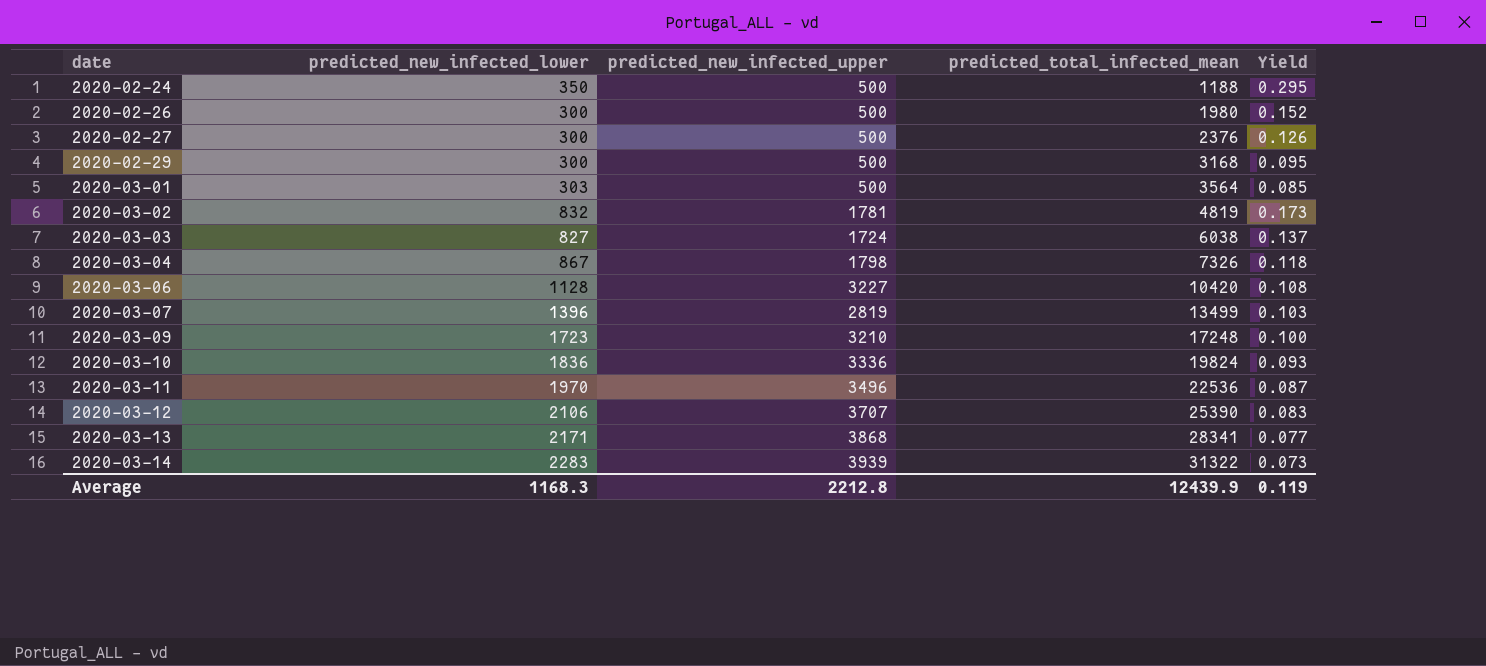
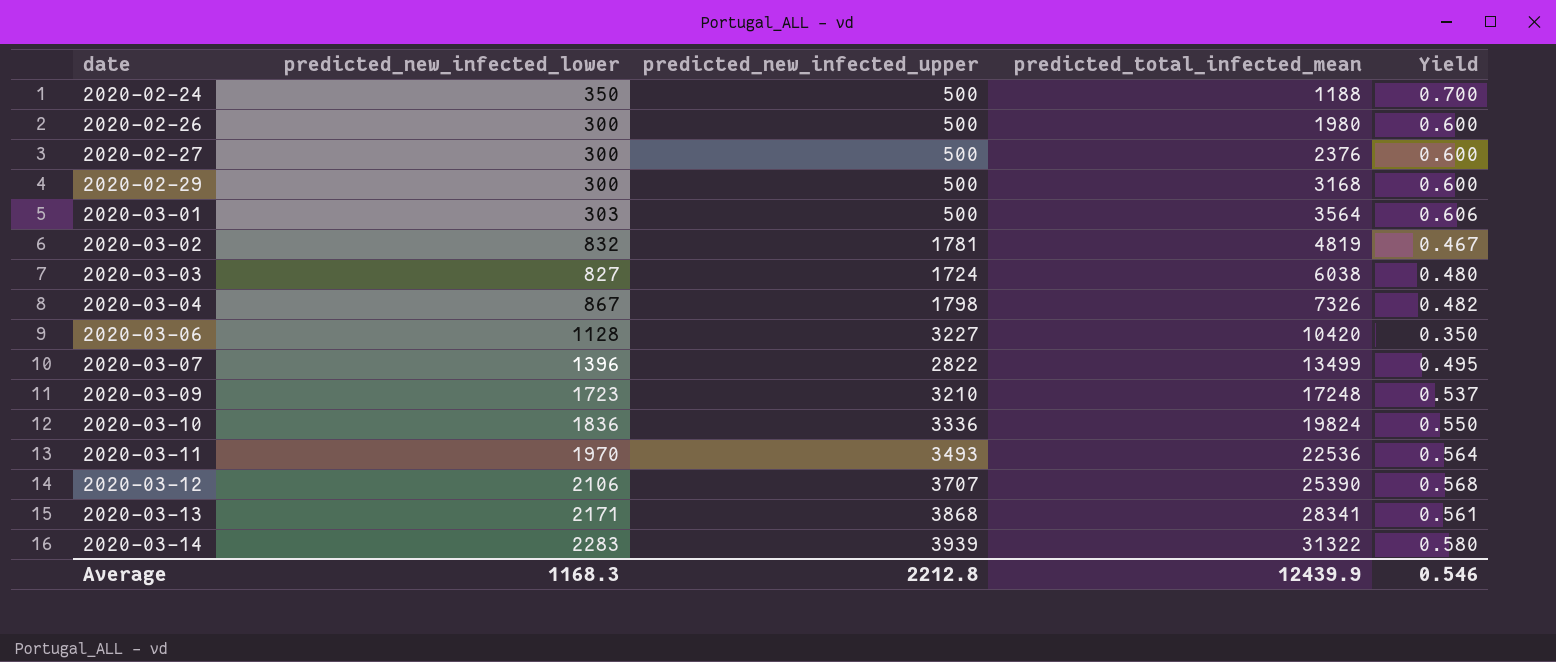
column Yield | formula: [predicted_new_infected_lower] / [predicted_total_infected_mean] -> [predicted_new_infected_lower] / [predicted_new_infected_upper]
2020-03-07 | predicted_new_infected_upper: 2819 -> 2822
2020-03-11 | predicted_new_infected_upper: 3496 -> 3493
Average | Yield: 0.119 -> 0.546

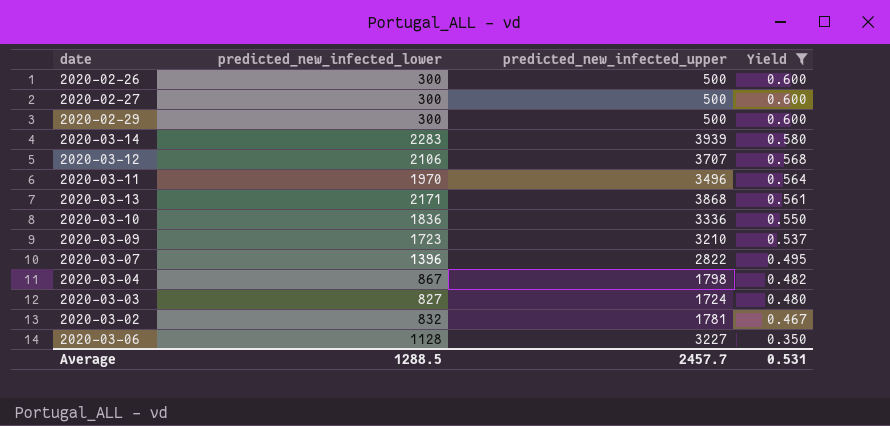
filter: none -> Yield <= 0.600
row order: date ascending -> Yield descending
column predicted_total_infected_mean | position: 4 -> none
2020-03-11 | predicted_new_infected_upper: 3493 -> 3496
Average | predicted_new_infected_lower: 1168.3 -> 1288.5
Average | predicted_new_infected_upper: 2212.8 -> 2457.7
Average | Yield: 0.546 -> 0.531

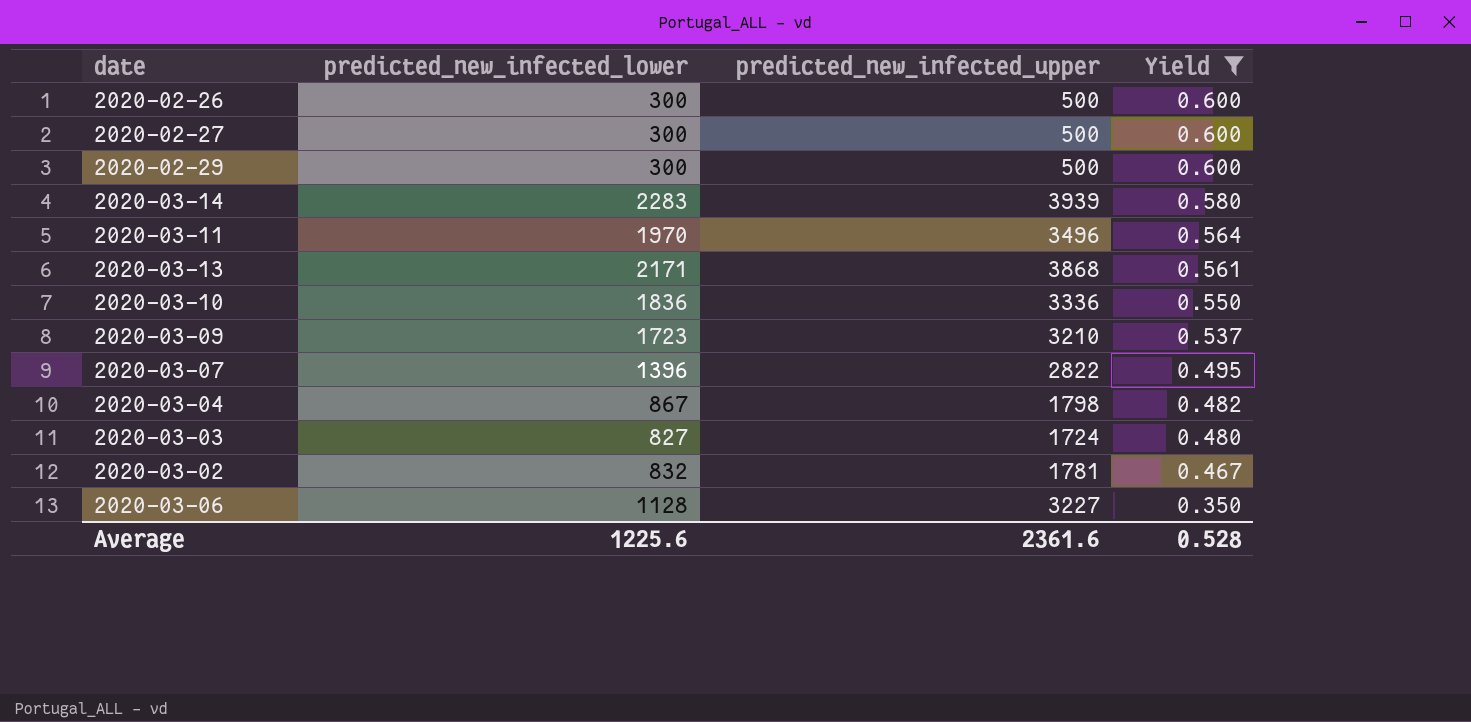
row 2020-03-12: 2106 | 3707 | 0.568 -> none
Average | predicted_new_infected_lower: 1288.5 -> 1225.6
Average | predicted_new_infected_upper: 2457.7 -> 2361.6
Average | Yield: 0.531 -> 0.528

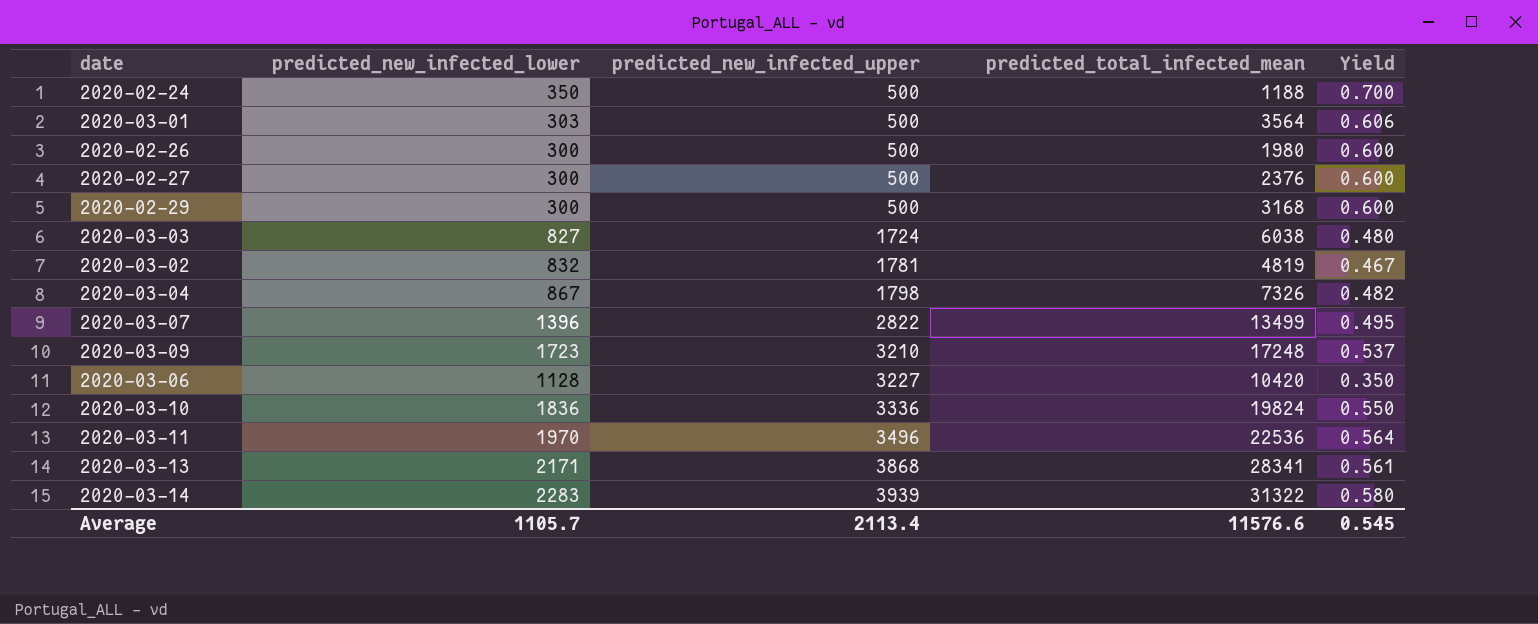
filter: Yield <= 0.600 -> none
row order: Yield descending -> predicted_new_infected_upper ascending
column predicted_total_infected_mean | position: none -> 4
Average | predicted_new_infected_lower: 1225.6 -> 1105.7
Average | predicted_new_infected_upper: 2361.6 -> 2113.4
Average | Yield: 0.528 -> 0.545

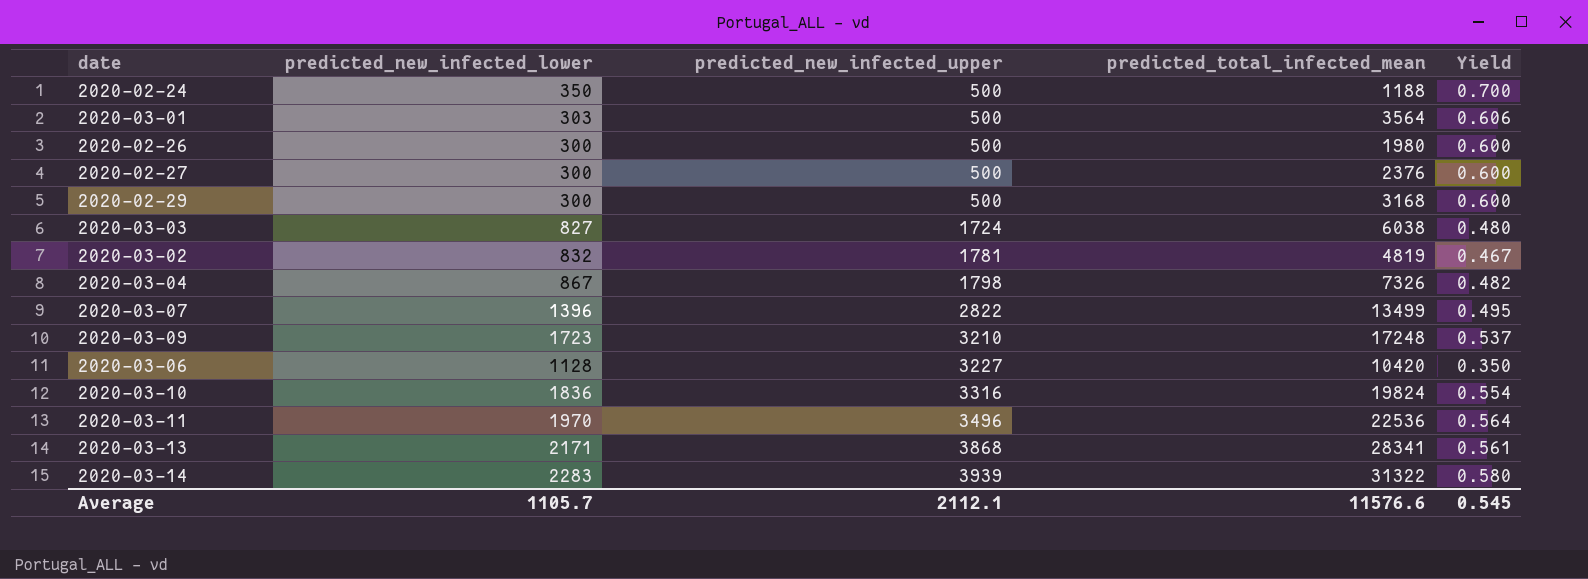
2020-03-10 | predicted_new_infected_upper: 3336 -> 3316
2020-03-10 | Yield: 0.550 -> 0.554
Average | predicted_new_infected_upper: 2113.4 -> 2112.1

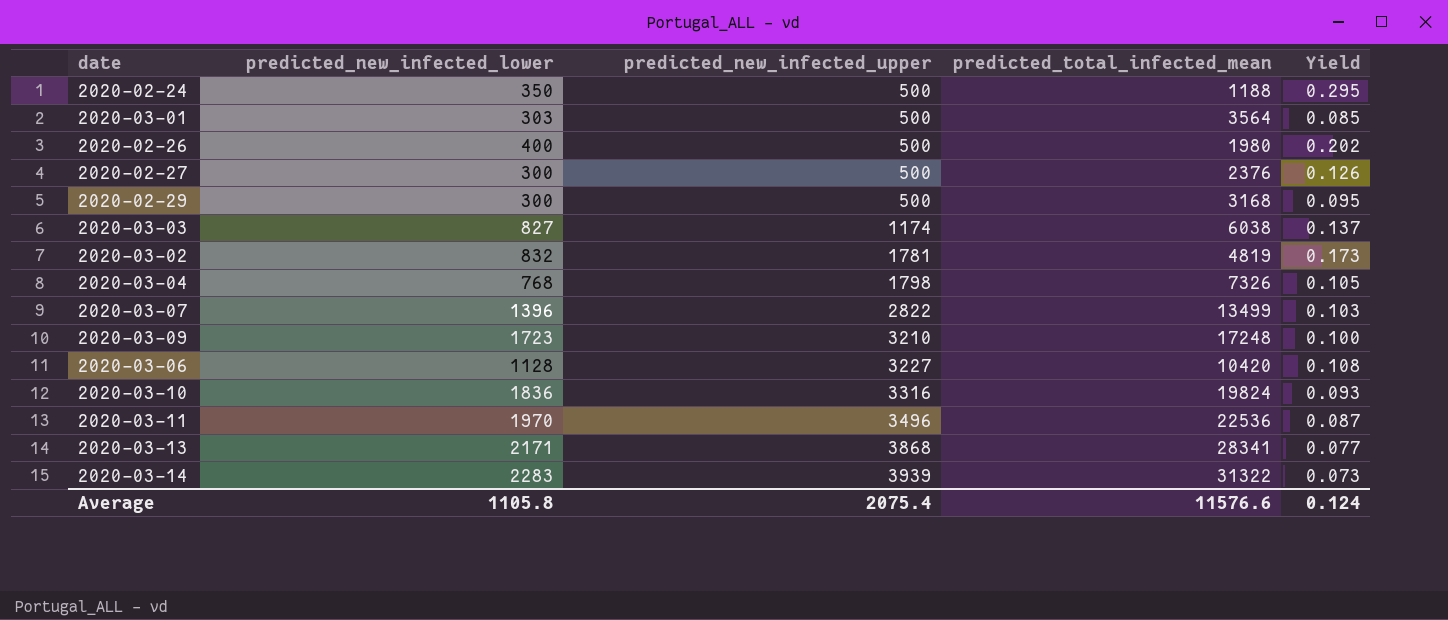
column Yield | formula: [predicted_new_infected_lower] / [predicted_new_infected_upper] -> [predicted_new_infected_lower] / [predicted_total_infected_mean]
2020-02-26 | predicted_new_infected_lower: 300 -> 400
2020-03-03 | predicted_new_infected_upper: 1724 -> 1174
2020-03-04 | predicted_new_infected_lower: 867 -> 768
Average | predicted_new_infected_lower: 1105.7 -> 1105.8
Average | predicted_new_infected_upper: 2112.1 -> 2075.4
Average | Yield: 0.545 -> 0.124

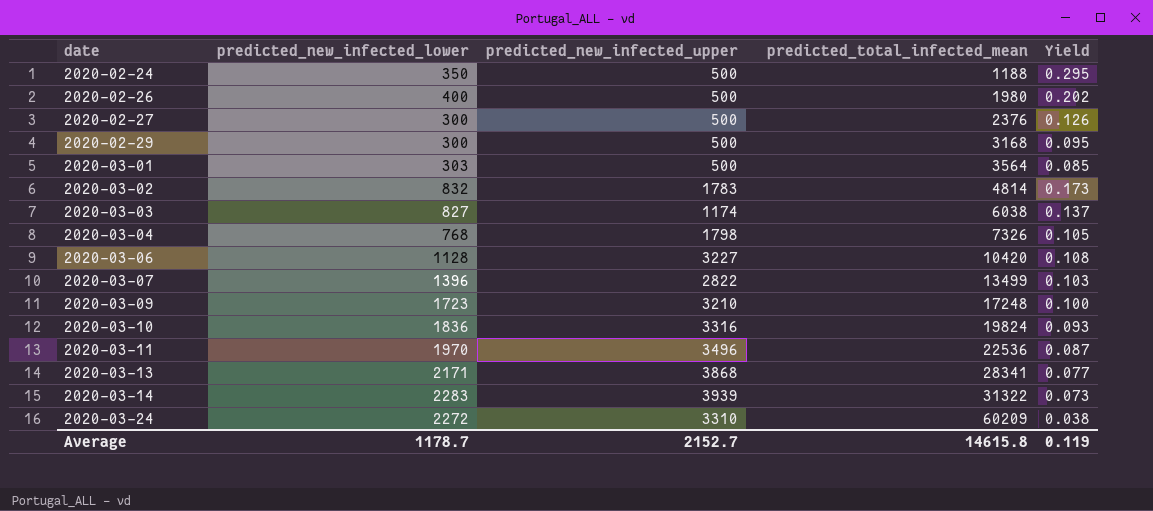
row order: predicted_new_infected_upper ascending -> date ascending
2020-03-02 | predicted_new_infected_upper: 1781 -> 1783
2020-03-02 | predicted_total_infected_mean: 4819 -> 4814
row 2020-03-24: none -> 2272 | 3310 | 60209 | 0.038
Average | predicted_new_infected_lower: 1105.8 -> 1178.7
Average | predicted_new_infected_upper: 2075.4 -> 2152.7
Average | predicted_total_infected_mean: 11576.6 -> 14615.8
Average | Yield: 0.124 -> 0.119

